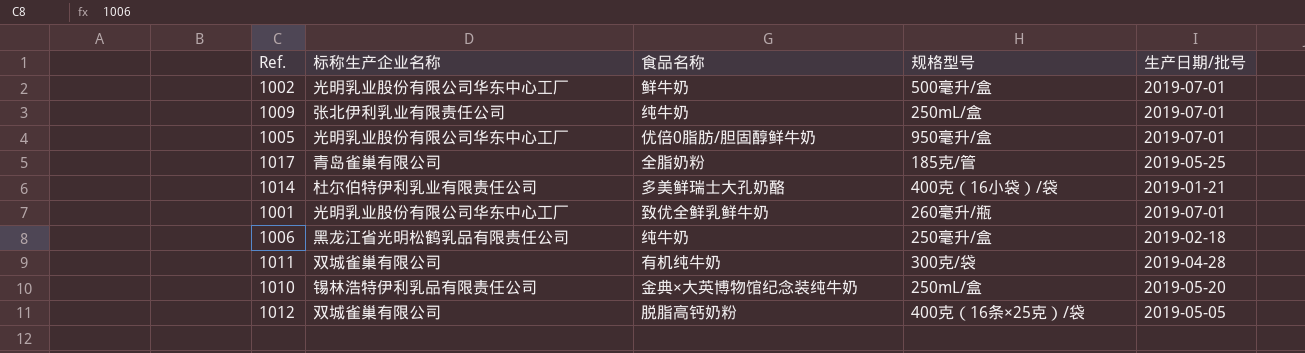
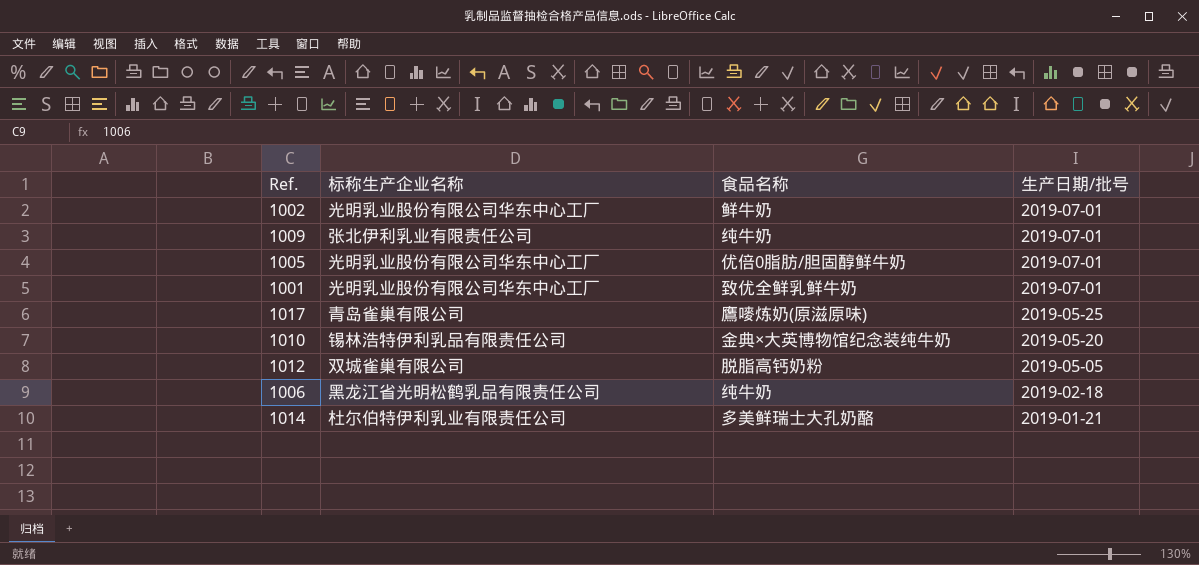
row order: none -> 生产日期/批号 descending
column 规格型号 | position: 4 -> none
row 1011: 双城雀巢有限公司 | 有机纯牛奶 | 300克/袋 | 2019-04-28 -> none
1017 | 食品名称: 全脂奶粉 -> 鷹嘜炼奶(原滋原味)

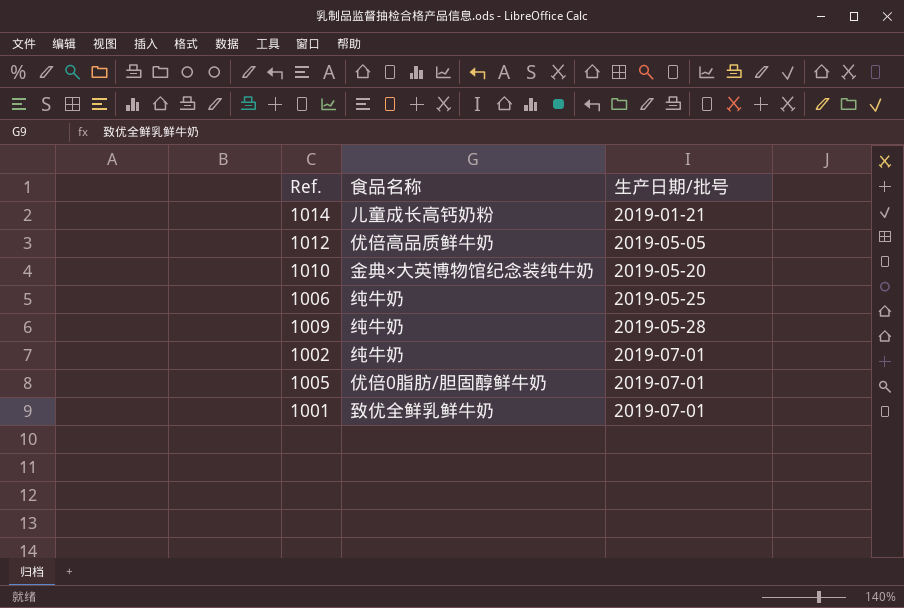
row order: 生产日期/批号 descending -> 生产日期/批号 ascending
column 标称生产企业名称 | position: 2 -> none
row 1017: 青岛雀巢有限公司 | 鷹嘜炼奶(原滋原味) | 2019-05-25 -> none
1014 | 食品名称: 多美鲜瑞士大孔奶酪 -> 儿童成长高钙奶粉
1012 | 食品名称: 脱脂高钙奶粉 -> 优倍高品质鲜牛奶
1006 | 生产日期/批号: 2019-02-18 -> 2019-05-25
1009 | 生产日期/批号: 2019-07-01 -> 2019-05-28
1002 | 食品名称: 鲜牛奶 -> 纯牛奶

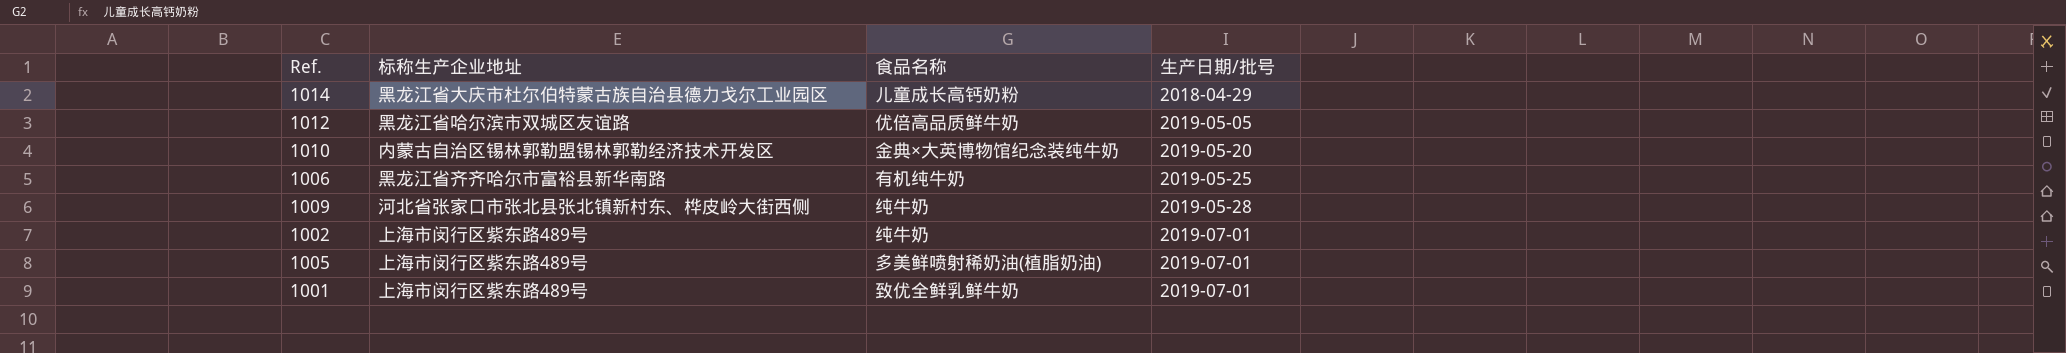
column 标称生产企业地址 | position: none -> 2
1014 | 生产日期/批号: 2019-01-21 -> 2018-04-29
1006 | 食品名称: 纯牛奶 -> 有机纯牛奶
1005 | 食品名称: 优倍0脂肪/胆固醇鲜牛奶 -> 多美鲜喷射稀奶油(植脂奶油)

